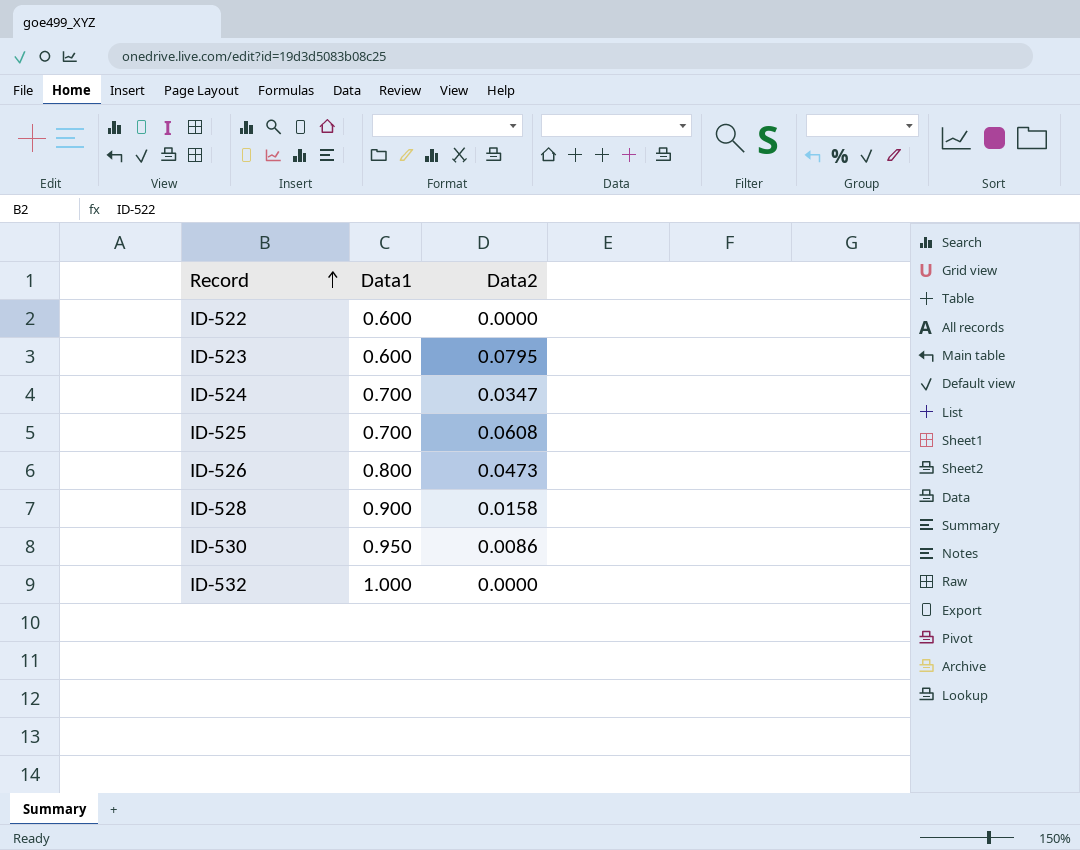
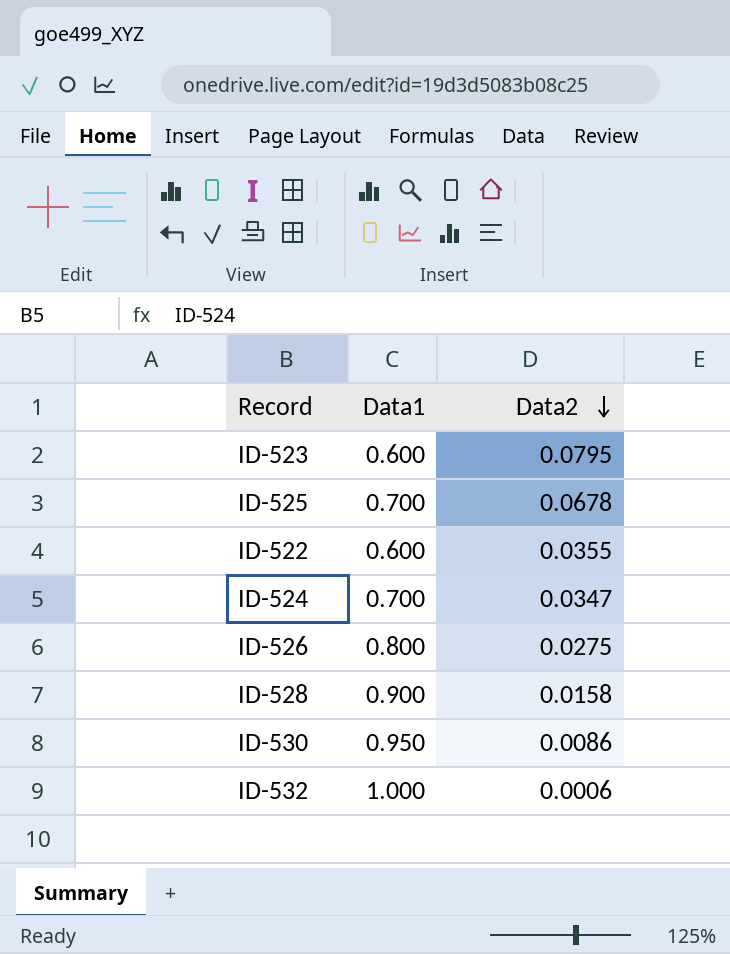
row order: Record ascending -> Data2 descending
ID-525 | Data2: 0.0608 -> 0.0678
ID-522 | Data2: 0.0000 -> 0.0355
ID-526 | Data2: 0.0473 -> 0.0275
ID-532 | Data2: 0.0000 -> 0.0006

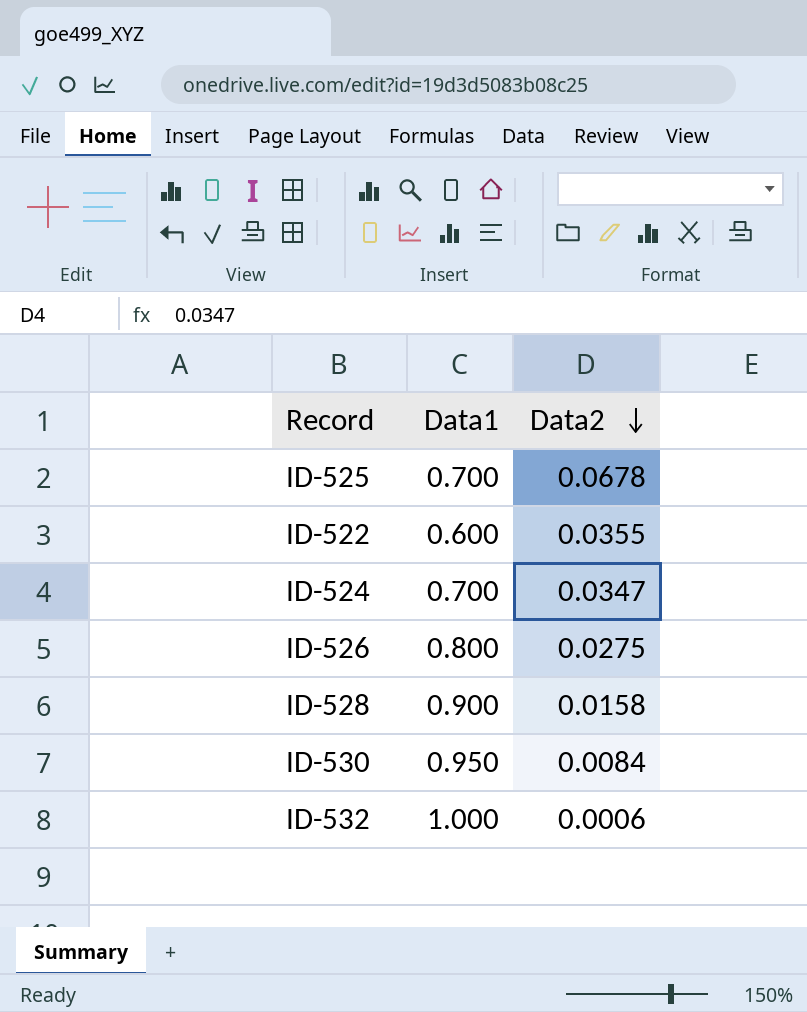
row ID-523: 0.600 | 0.0795 -> none
ID-530 | Data2: 0.0086 -> 0.0084

